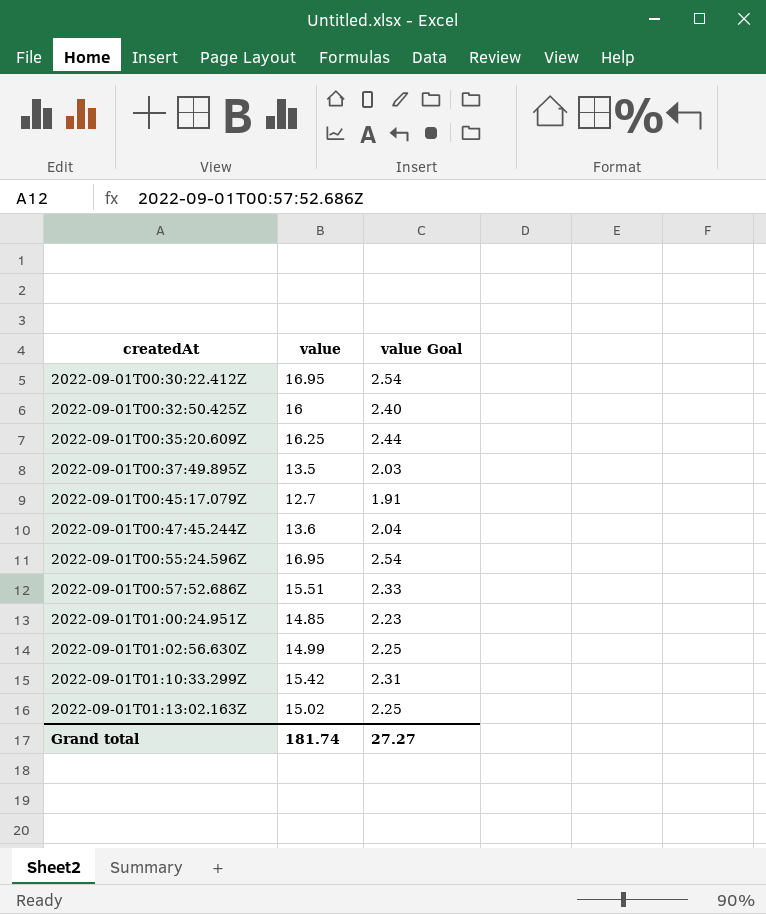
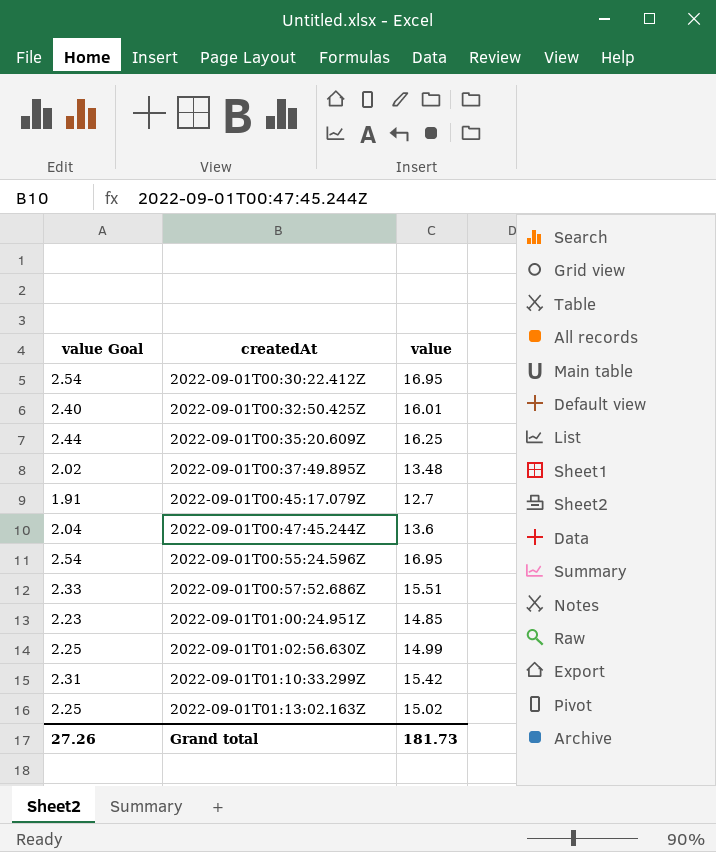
column value Goal | position: 3 -> 1
2022-09-01T00:32:50.425Z | value: 16 -> 16.01
2022-09-01T00:37:49.895Z | value Goal: 2.03 -> 2.02
2022-09-01T00:37:49.895Z | value: 13.5 -> 13.48
Grand total | value Goal: 27.27 -> 27.26
Grand total | value: 181.74 -> 181.73

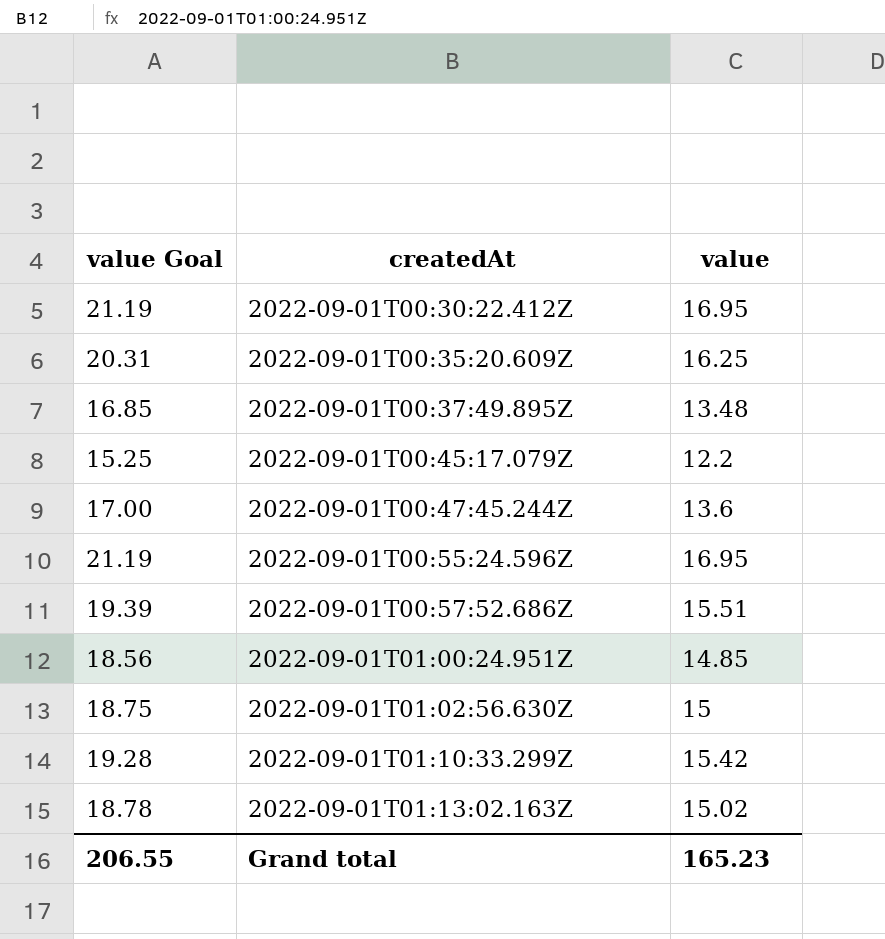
column value Goal | formula: [value] * 0.15 -> [value] * 1.25
row 2022-09-01T00:32:50.425Z: 2.40 | 16.01 -> none
2022-09-01T00:45:17.079Z | value: 12.7 -> 12.2
2022-09-01T01:02:56.630Z | value: 14.99 -> 15
Grand total | value Goal: 27.26 -> 206.55
Grand total | value: 181.73 -> 165.23

